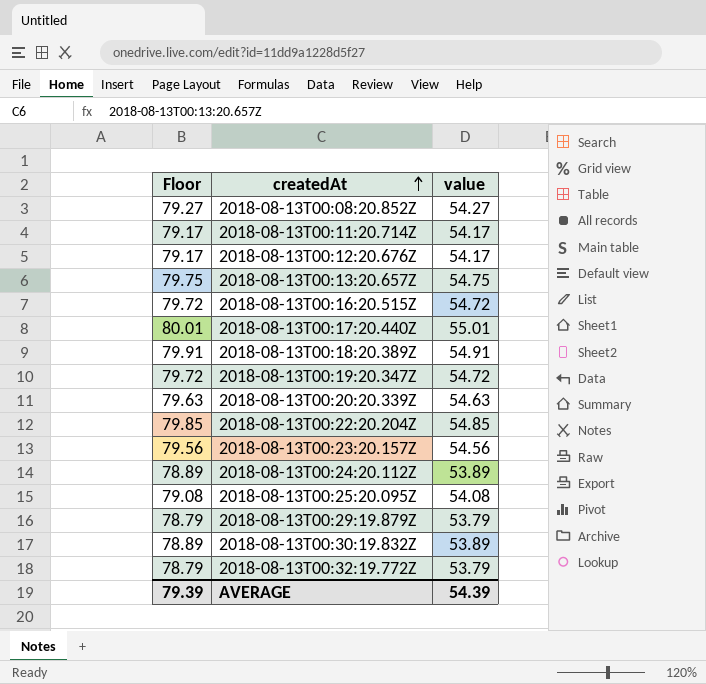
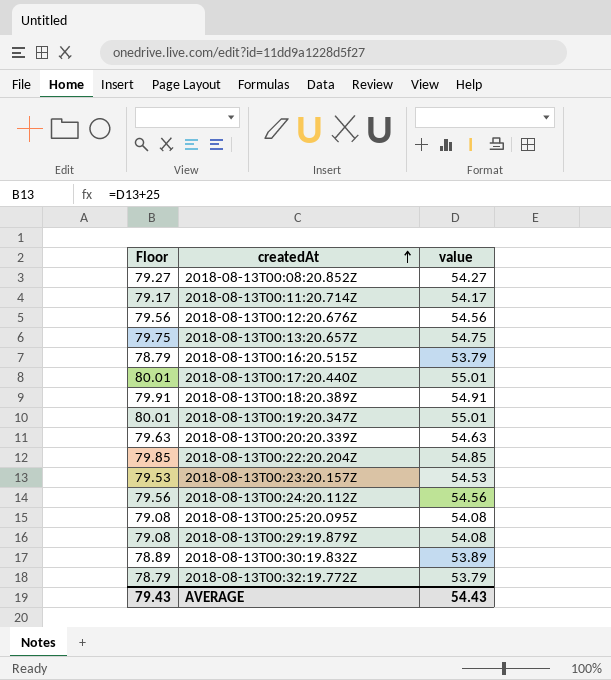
2018-08-13T00:12:20.676Z | Floor: 79.17 -> 79.56
2018-08-13T00:12:20.676Z | value: 54.17 -> 54.56
2018-08-13T00:16:20.515Z | Floor: 79.72 -> 78.79
2018-08-13T00:16:20.515Z | value: 54.72 -> 53.79
2018-08-13T00:19:20.347Z | Floor: 79.72 -> 80.01
2018-08-13T00:19:20.347Z | value: 54.72 -> 55.01
2018-08-13T00:23:20.157Z | Floor: 79.56 -> 79.53
2018-08-13T00:23:20.157Z | value: 54.56 -> 54.53
2018-08-13T00:24:20.112Z | Floor: 78.89 -> 79.56
2018-08-13T00:24:20.112Z | value: 53.89 -> 54.56
2018-08-13T00:29:19.879Z | Floor: 78.79 -> 79.08
2018-08-13T00:29:19.879Z | value: 53.79 -> 54.08
AVERAGE | Floor: 79.39 -> 79.43
AVERAGE | value: 54.39 -> 54.43

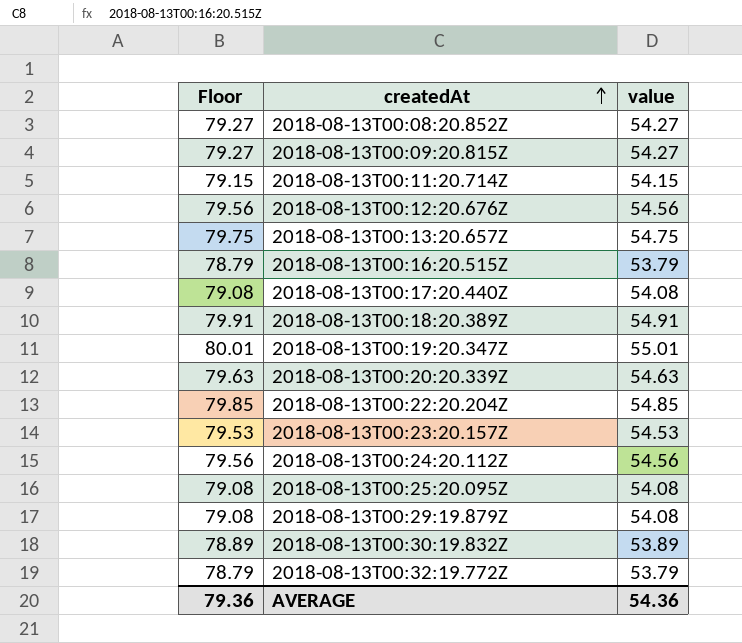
row 2018-08-13T00:09:20.815Z: none -> 79.27 | 54.27
2018-08-13T00:11:20.714Z | Floor: 79.17 -> 79.15
2018-08-13T00:11:20.714Z | value: 54.17 -> 54.15
2018-08-13T00:17:20.440Z | Floor: 80.01 -> 79.08
2018-08-13T00:17:20.440Z | value: 55.01 -> 54.08
AVERAGE | Floor: 79.43 -> 79.36
AVERAGE | value: 54.43 -> 54.36

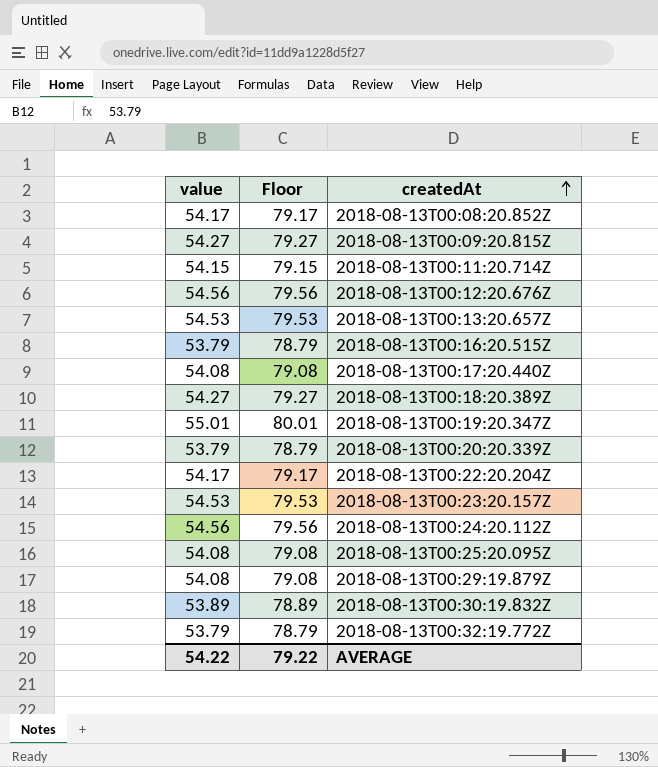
column value | position: 3 -> 1
2018-08-13T00:08:20.852Z | value: 54.27 -> 54.17
2018-08-13T00:08:20.852Z | Floor: 79.27 -> 79.17
2018-08-13T00:13:20.657Z | value: 54.75 -> 54.53
2018-08-13T00:13:20.657Z | Floor: 79.75 -> 79.53
2018-08-13T00:18:20.389Z | value: 54.91 -> 54.27
2018-08-13T00:18:20.389Z | Floor: 79.91 -> 79.27
2018-08-13T00:20:20.339Z | value: 54.63 -> 53.79
2018-08-13T00:20:20.339Z | Floor: 79.63 -> 78.79
2018-08-13T00:22:20.204Z | value: 54.85 -> 54.17
2018-08-13T00:22:20.204Z | Floor: 79.85 -> 79.17
AVERAGE | value: 54.36 -> 54.22
AVERAGE | Floor: 79.36 -> 79.22

